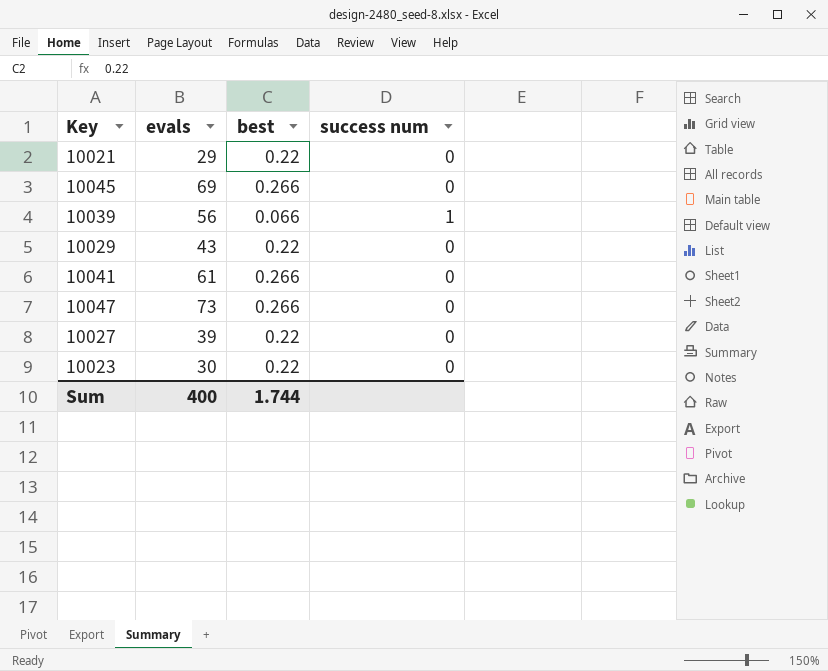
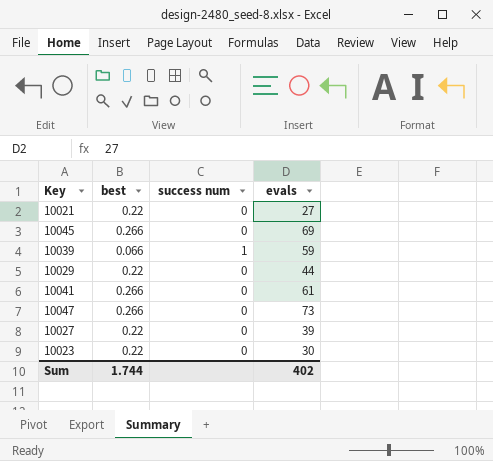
column evals | position: 2 -> 4
10021 | evals: 29 -> 27
10039 | evals: 56 -> 59
10029 | evals: 43 -> 44
Sum | evals: 400 -> 402

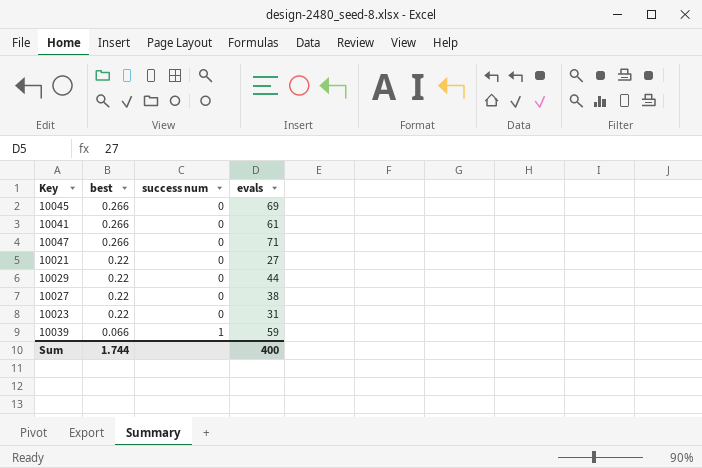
row order: none -> best descending
10047 | evals: 73 -> 71
10027 | evals: 39 -> 38
10023 | evals: 30 -> 31
Sum | evals: 402 -> 400

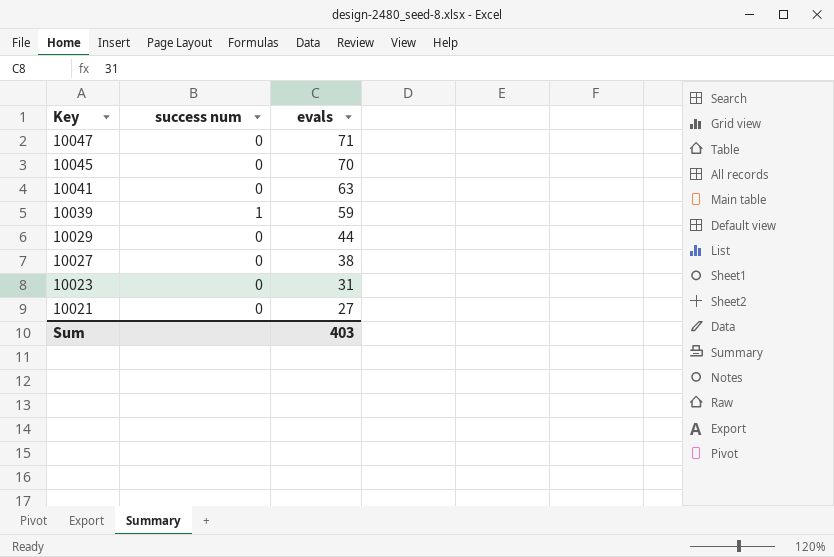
row order: best descending -> Key descending
column best | position: 2 -> none
10045 | evals: 69 -> 70
10041 | evals: 61 -> 63
Sum | evals: 400 -> 403

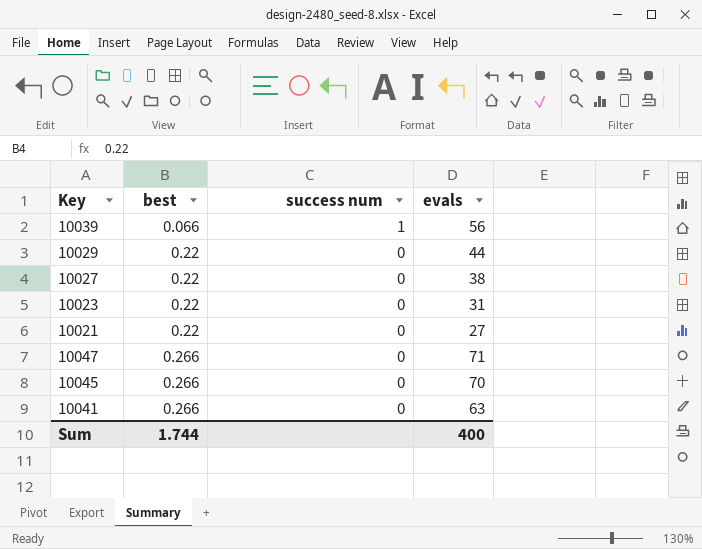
row order: Key descending -> best ascending
column best | position: none -> 2
10039 | evals: 59 -> 56
Sum | evals: 403 -> 400

